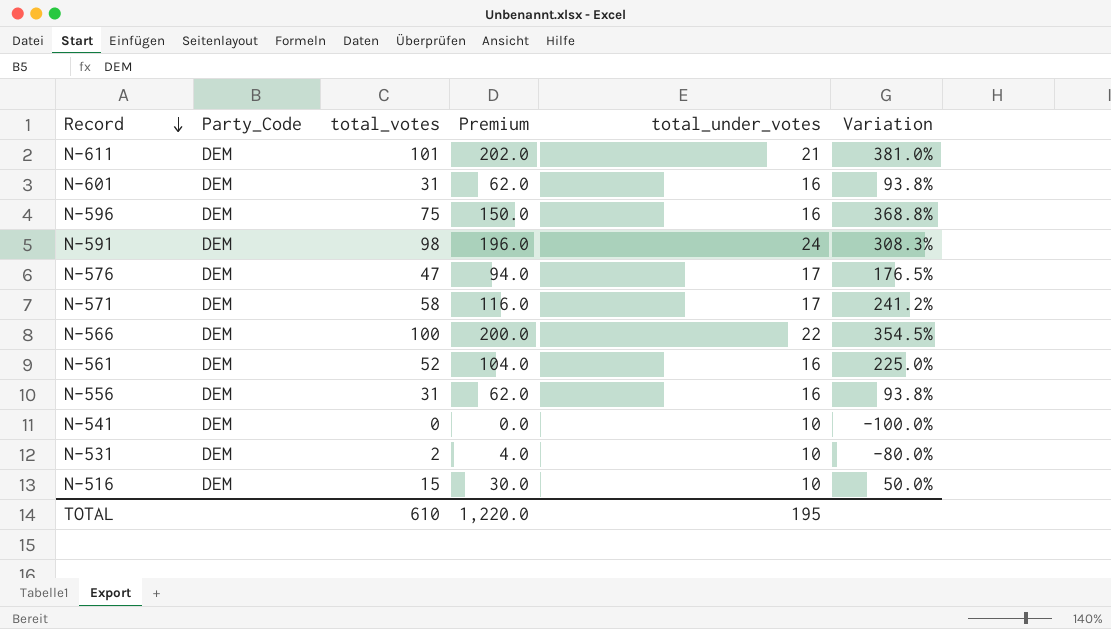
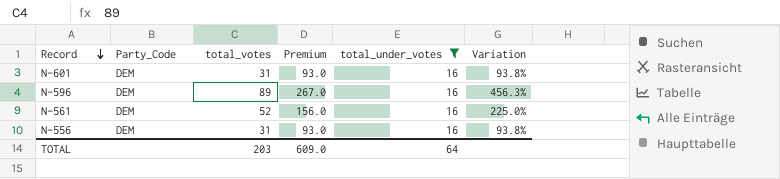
filter: none -> total_under_votes = 16
column Premium | formula: [total_votes] * 2 -> [total_votes] * 3
N-596 | total_votes: 75 -> 89
N-596 | Variation: 368.8% -> 456.3%
TOTAL | total_votes: 610 -> 203
TOTAL | Premium: 1,220.0 -> 609.0
TOTAL | total_under_votes: 195 -> 64

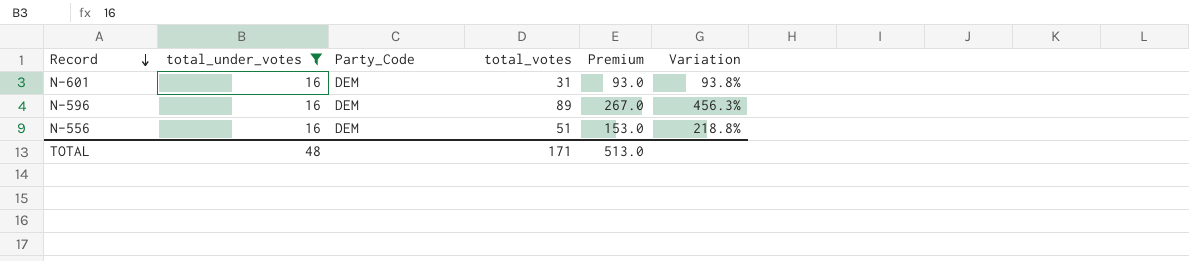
column total_under_votes | position: 5 -> 2
row N-561: DEM | 52 | 156.0 | 16 | 225.0% -> none
N-556 | total_votes: 31 -> 51
N-556 | Premium: 93.0 -> 153.0
N-556 | Variation: 93.8% -> 218.8%
TOTAL | total_under_votes: 64 -> 48
TOTAL | total_votes: 203 -> 171
TOTAL | Premium: 609.0 -> 513.0

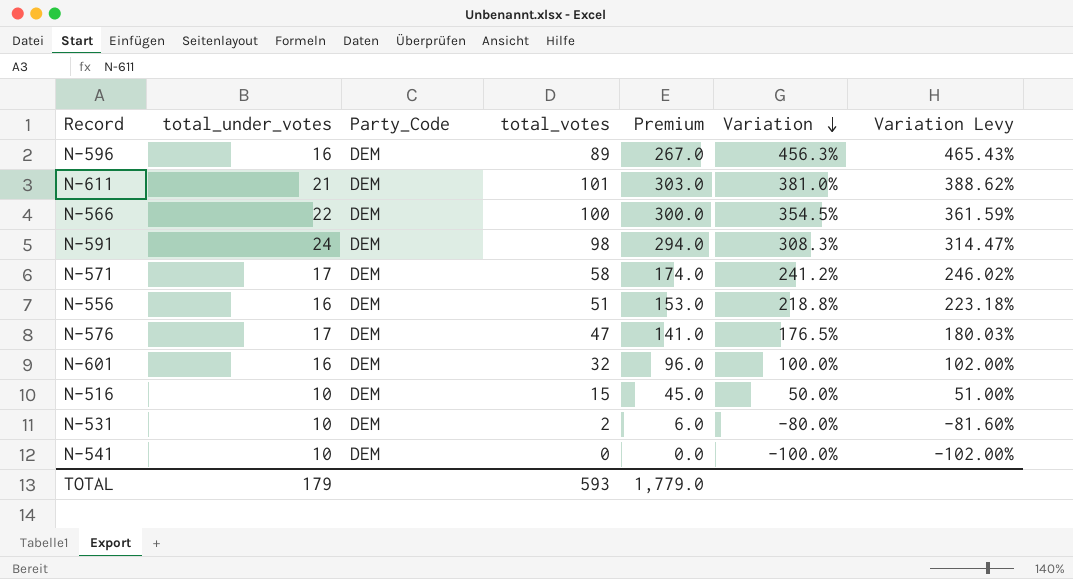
filter: total_under_votes = 16 -> none
row order: Record descending -> Variation descending
column Variation Levy | formula: none -> [Variation] * 1.02
N-601 | total_votes: 31 -> 32
N-601 | Premium: 93.0 -> 96.0
N-601 | Variation: 93.8% -> 100.0%
TOTAL | total_under_votes: 48 -> 179
TOTAL | total_votes: 171 -> 593
TOTAL | Premium: 513.0 -> 1,779.0

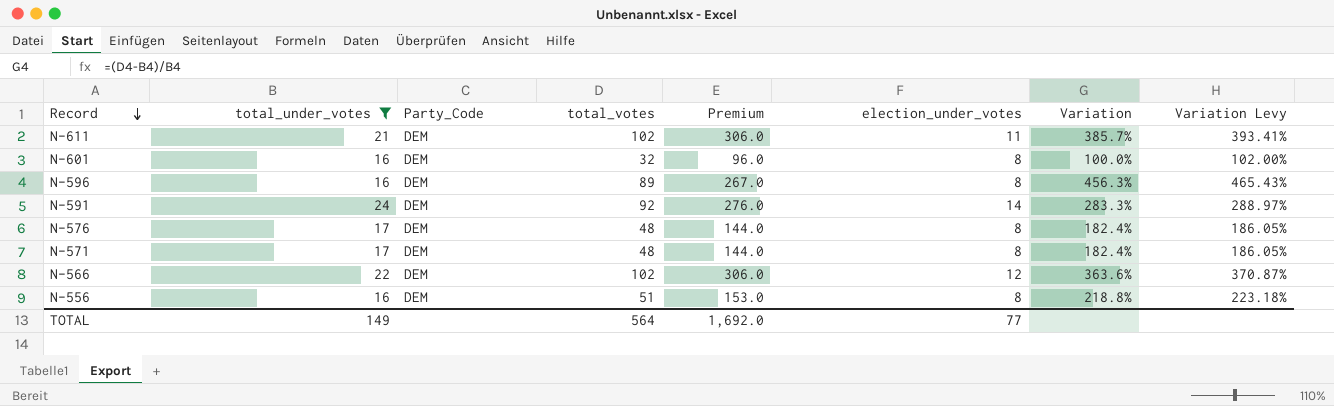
filter: none -> total_under_votes != 10
row order: Variation descending -> Record descending
column election_under_votes | position: none -> 6
N-611 | total_votes: 101 -> 102
N-611 | Premium: 303.0 -> 306.0
N-611 | Variation: 381.0% -> 385.7%
N-611 | Variation Levy: 388.62% -> 393.41%
N-591 | total_votes: 98 -> 92
N-591 | Premium: 294.0 -> 276.0
N-591 | Variation: 308.3% -> 283.3%
N-591 | Variation Levy: 314.47% -> 288.97%
N-576 | total_votes: 47 -> 48
N-576 | Premium: 141.0 -> 144.0
N-576 | Variation: 176.5% -> 182.4%
N-576 | Variation Levy: 180.03% -> 186.05%
N-571 | total_votes: 58 -> 48
N-571 | Premium: 174.0 -> 144.0
N-571 | Variation: 241.2% -> 182.4%
N-571 | Variation Levy: 246.02% -> 186.05%
N-566 | total_votes: 100 -> 102
N-566 | Premium: 300.0 -> 306.0
N-566 | Variation: 354.5% -> 363.6%
N-566 | Variation Levy: 361.59% -> 370.87%
TOTAL | total_under_votes: 179 -> 149
TOTAL | total_votes: 593 -> 564
TOTAL | Premium: 1,779.0 -> 1,692.0

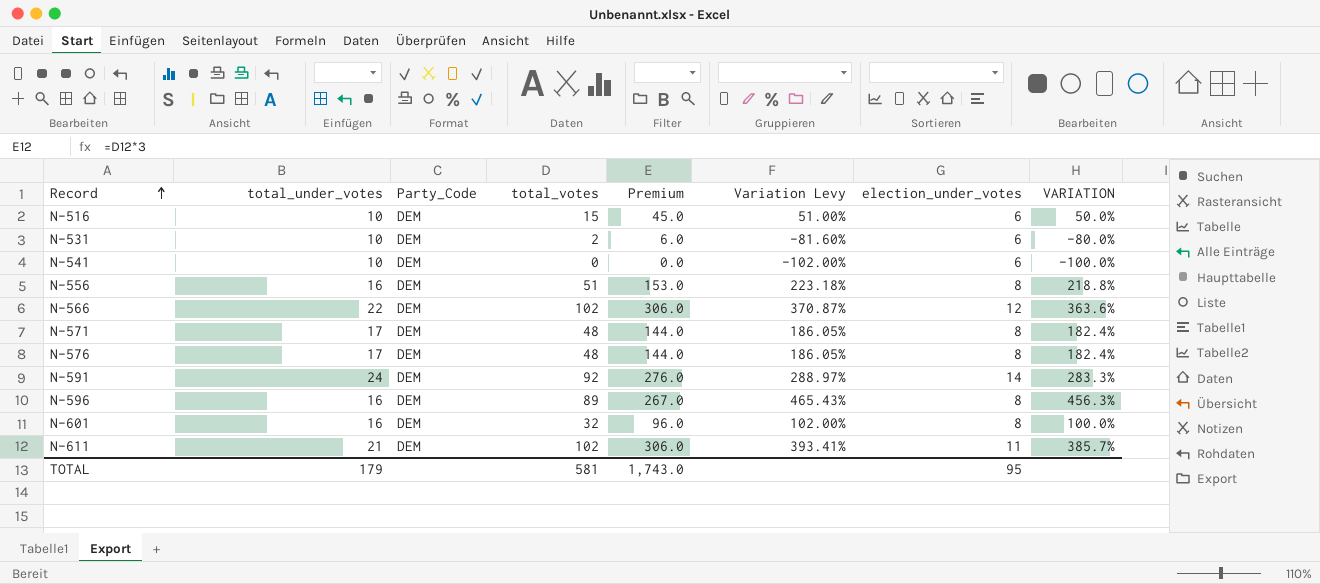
filter: total_under_votes != 10 -> none
row order: Record descending -> Record ascending
column Variation Levy | position: 8 -> 6
column name: Variation -> VARIATION
TOTAL | total_under_votes: 149 -> 179
TOTAL | total_votes: 564 -> 581
TOTAL | Premium: 1,692.0 -> 1,743.0
TOTAL | election_under_votes: 77 -> 95

